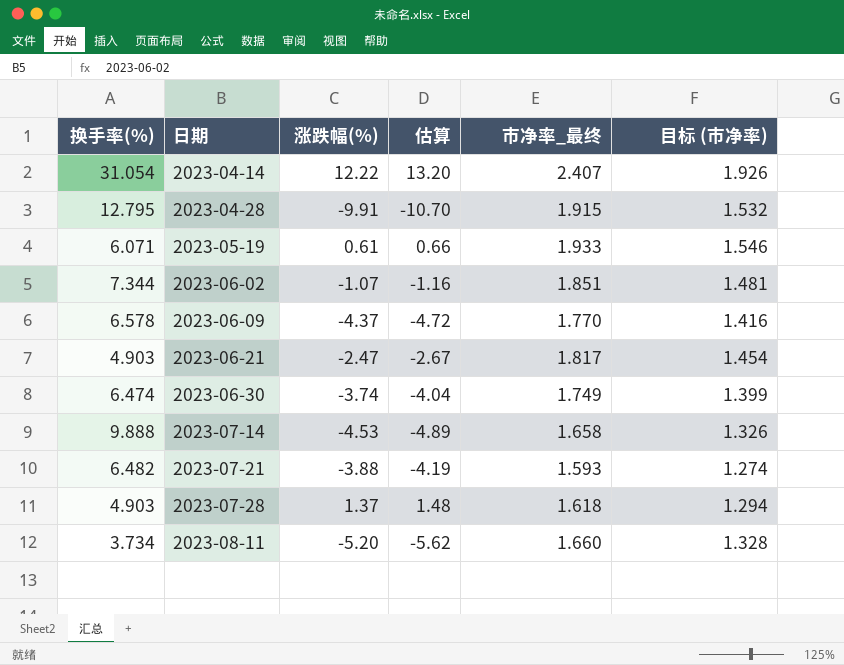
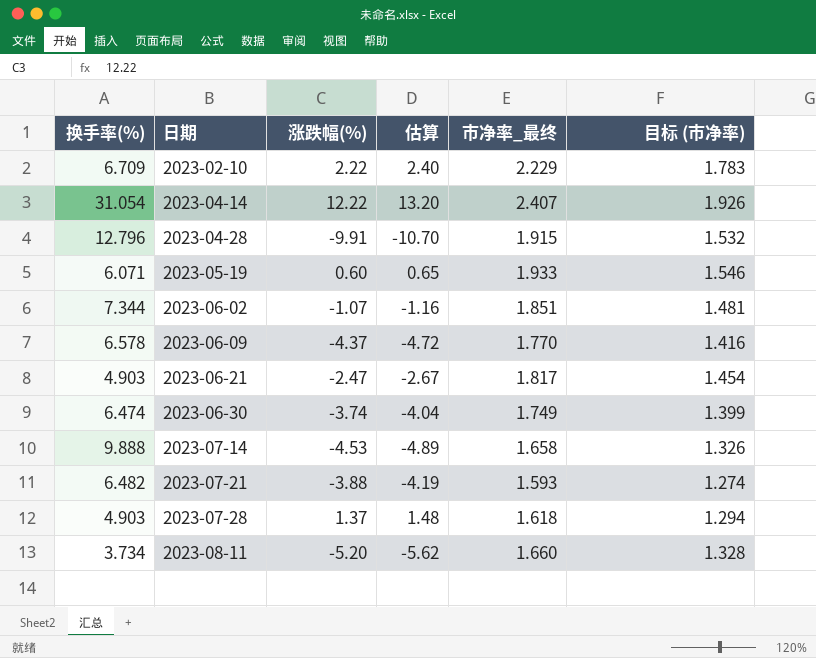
row 2023-02-10: none -> 6.709 | 2.22 | 2.40 | 2.229 | 1.783
2023-04-28 | 换手率(%): 12.795 -> 12.796
2023-05-19 | 涨跌幅(%): 0.61 -> 0.60
2023-05-19 | 估算: 0.66 -> 0.65

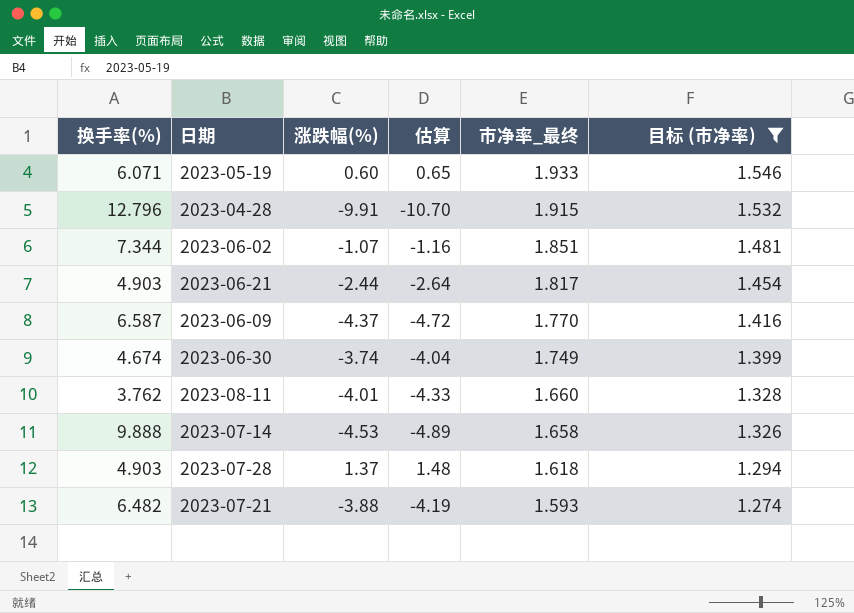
filter: none -> 目标 (市净率) <= 1.546
row order: 日期 ascending -> 市净率_最终 descending
2023-06-21 | 涨跌幅(%): -2.47 -> -2.44
2023-06-21 | 估算: -2.67 -> -2.64
2023-06-09 | 换手率(%): 6.578 -> 6.587
2023-06-30 | 换手率(%): 6.474 -> 4.674
2023-08-11 | 换手率(%): 3.734 -> 3.762
2023-08-11 | 涨跌幅(%): -5.20 -> -4.01
2023-08-11 | 估算: -5.62 -> -4.33

